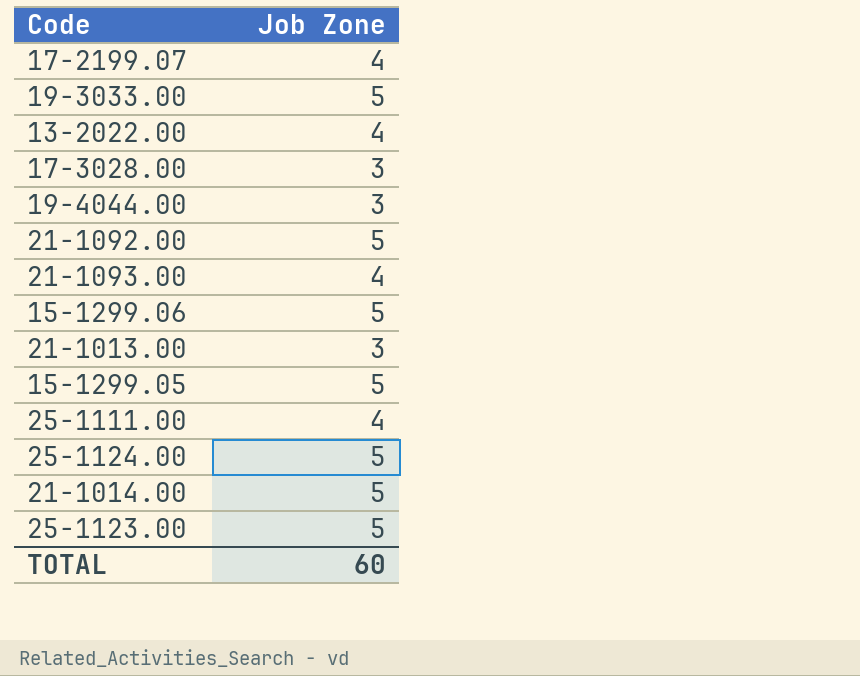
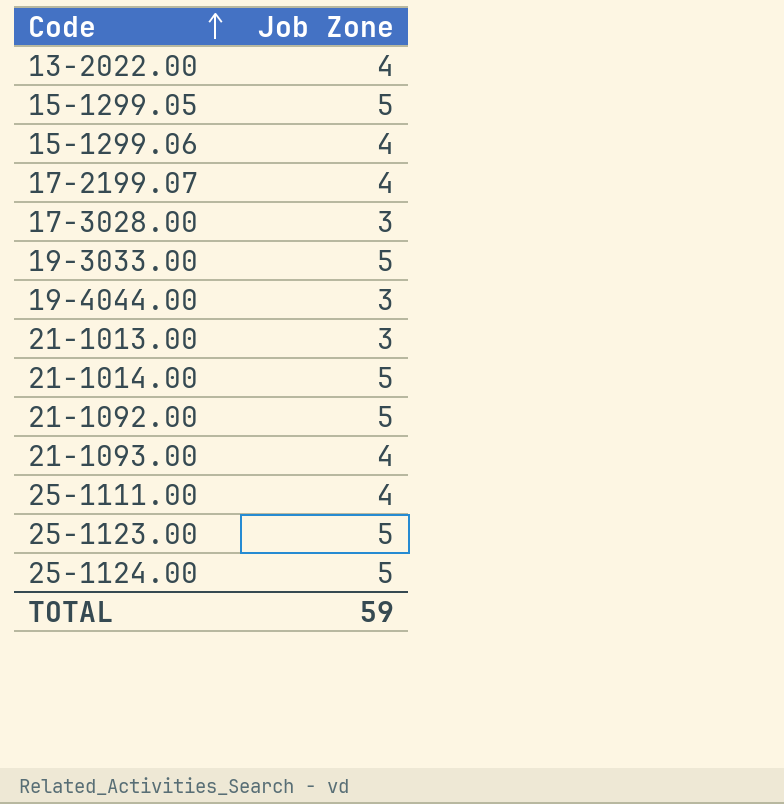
row order: none -> Code ascending
15-1299.06 | Job Zone: 5 -> 4
TOTAL | Job Zone: 60 -> 59

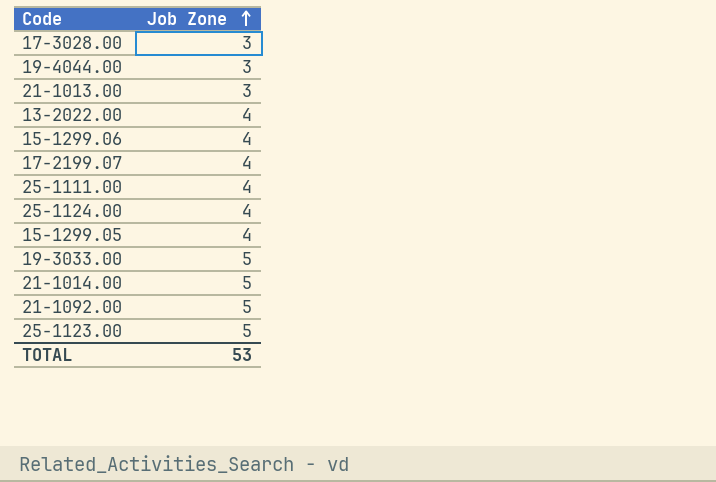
row order: Code ascending -> Job Zone ascending
row 21-1093.00: 4 -> none
25-1124.00 | Job Zone: 5 -> 4
15-1299.05 | Job Zone: 5 -> 4
TOTAL | Job Zone: 59 -> 53

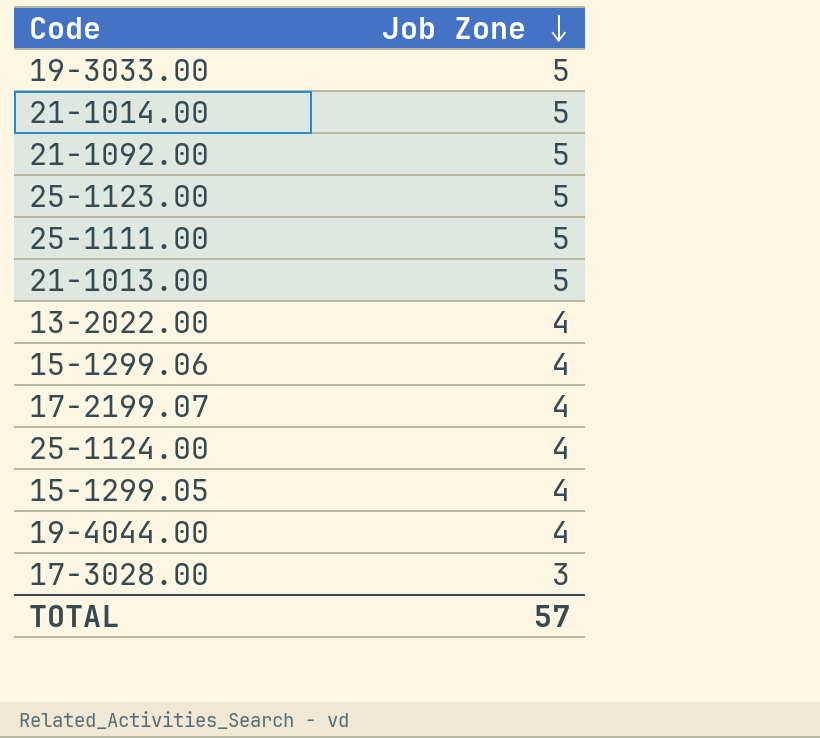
row order: Job Zone ascending -> Job Zone descending
25-1111.00 | Job Zone: 4 -> 5
21-1013.00 | Job Zone: 3 -> 5
19-4044.00 | Job Zone: 3 -> 4
TOTAL | Job Zone: 53 -> 57

